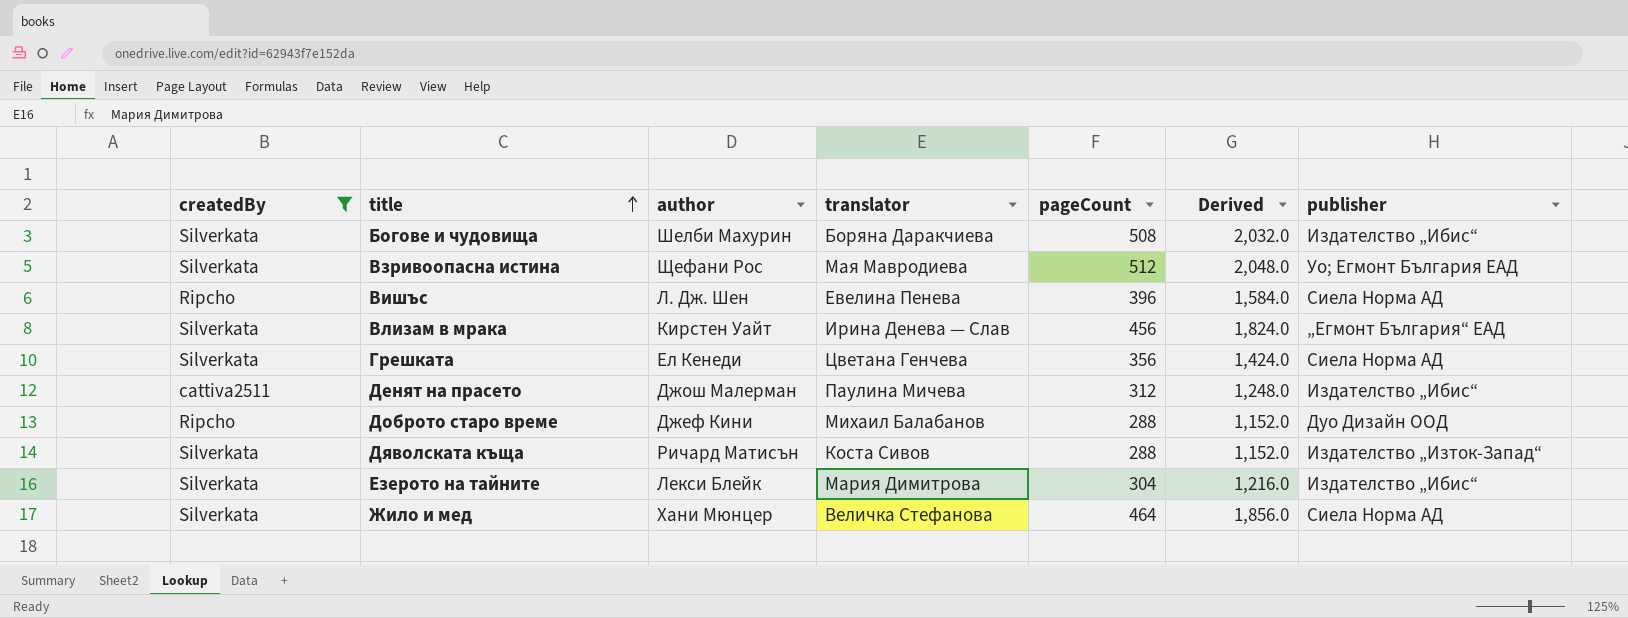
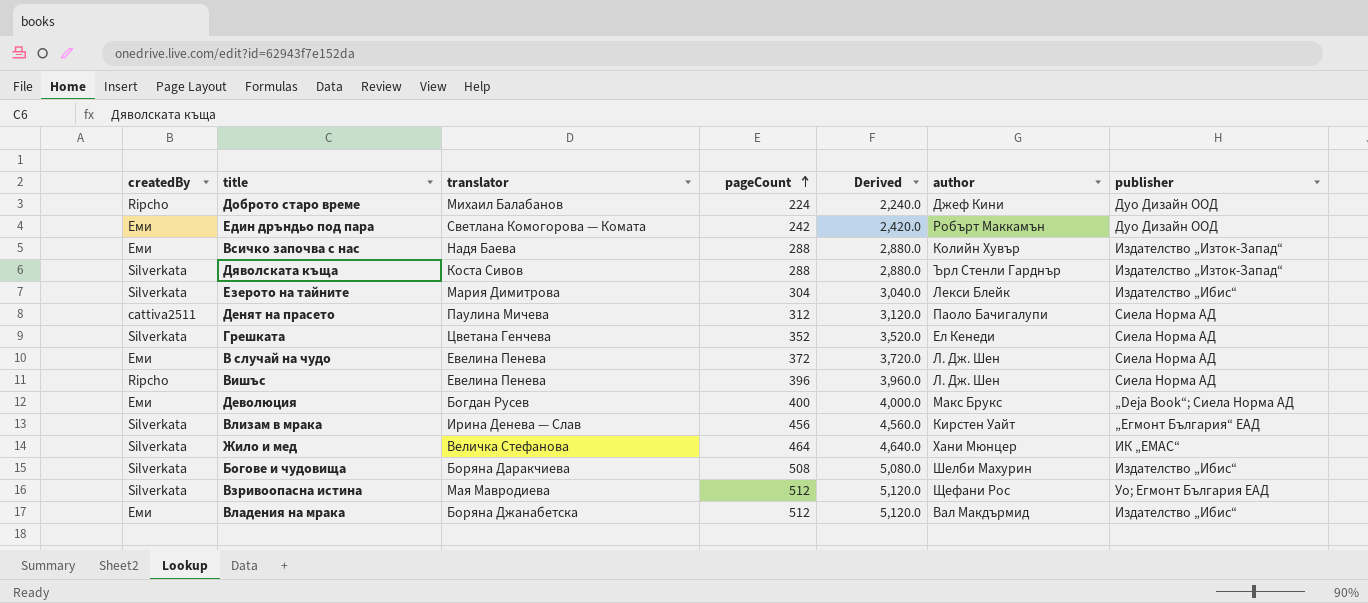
filter: createdBy != Еми -> none
row order: title ascending -> pageCount ascending
column Derived | formula: [pageCount] * 4 -> [pageCount] * 10
column author | position: 3 -> 6
Доброто старо време | pageCount: 288 -> 224
Дяволската къща | author: Ричард Матисън -> Ърл Стенли Гарднър
Денят на прасето | author: Джош Малерман -> Паоло Бачигалупи
Денят на прасето | publisher: Издателство „Ибис“ -> Сиела Норма АД
Грешката | pageCount: 356 -> 352
Жило и мед | publisher: Сиела Норма АД -> ИК „ЕМАС“

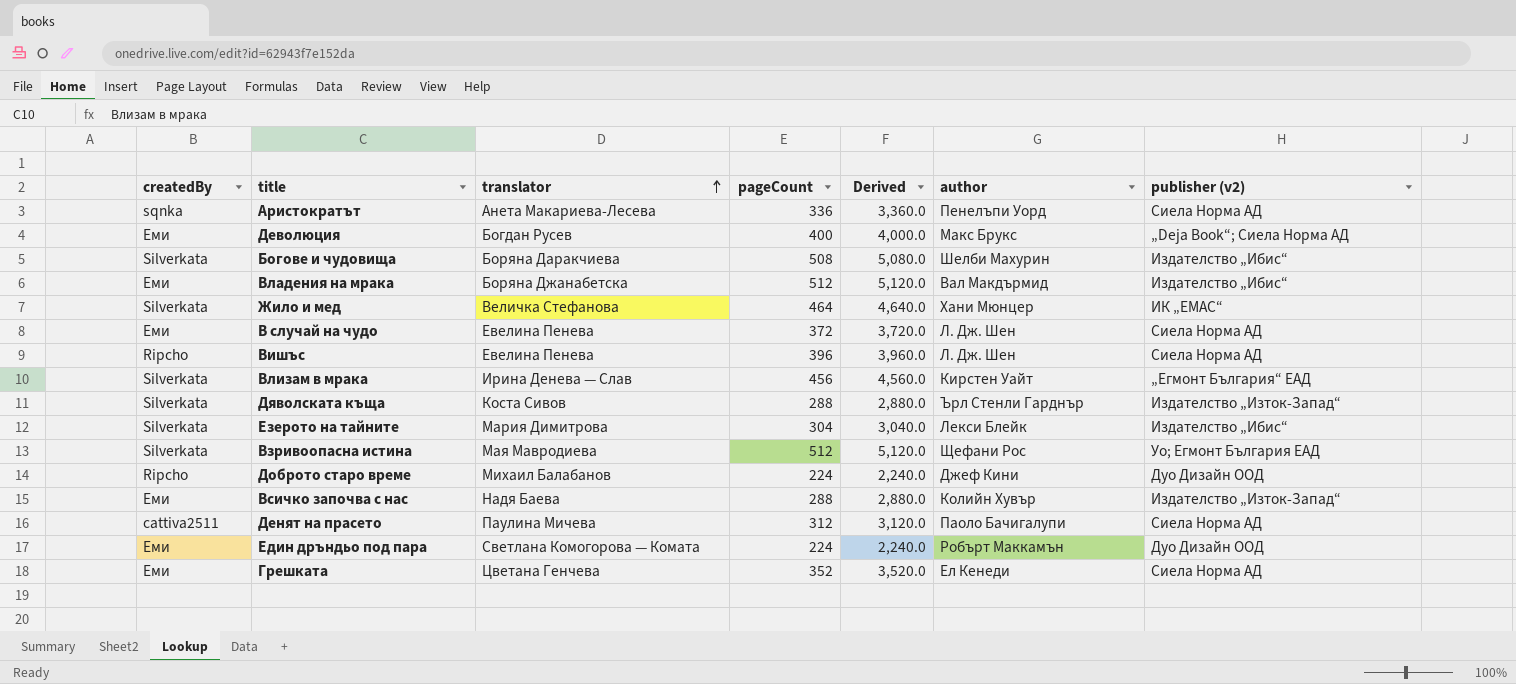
row order: pageCount ascending -> translator ascending
column name: publisher -> publisher (v2)
row Аристократът: none -> sqnka | Анета Макариева-Лесева | 336 | 3,360.0 | Пенелъпи Уорд | Сиела Норма АД
Един дръндьо под пара | pageCount: 242 -> 224
Един дръндьо под пара | Derived: 2,420.0 -> 2,240.0
Грешката | createdBy: Silverkata -> Еми

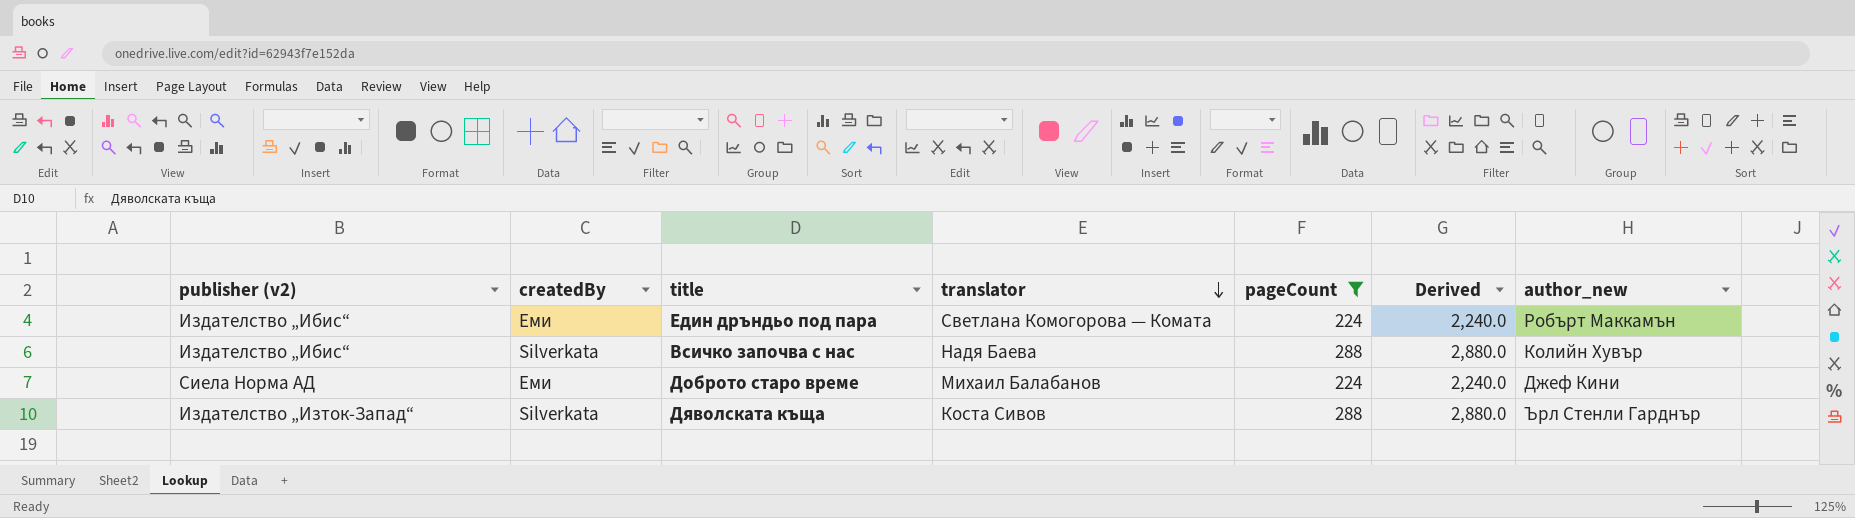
filter: none -> pageCount <= 288
row order: translator ascending -> translator descending
column publisher (v2) | position: 7 -> 1
column name: author -> author_new
Един дръндьо под пара | publisher (v2): Дуо Дизайн ООД -> Издателство „Ибис“
Всичко започва с нас | publisher (v2): Издателство „Изток-Запад“ -> Издателство „Ибис“
Всичко започва с нас | createdBy: Еми -> Silverkata
Доброто старо време | publisher (v2): Дуо Дизайн ООД -> Сиела Норма АД
Доброто старо време | createdBy: Ripcho -> Еми

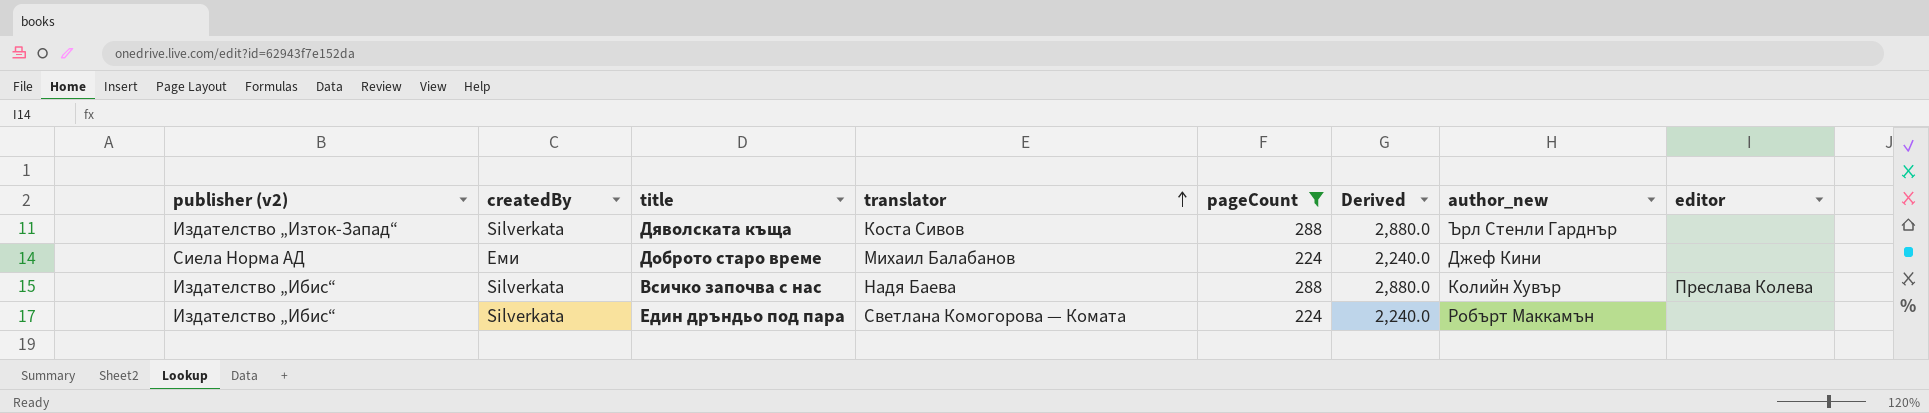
row order: translator descending -> translator ascending
column editor | position: none -> 8
Един дръндьо под пара | createdBy: Еми -> Silverkata

